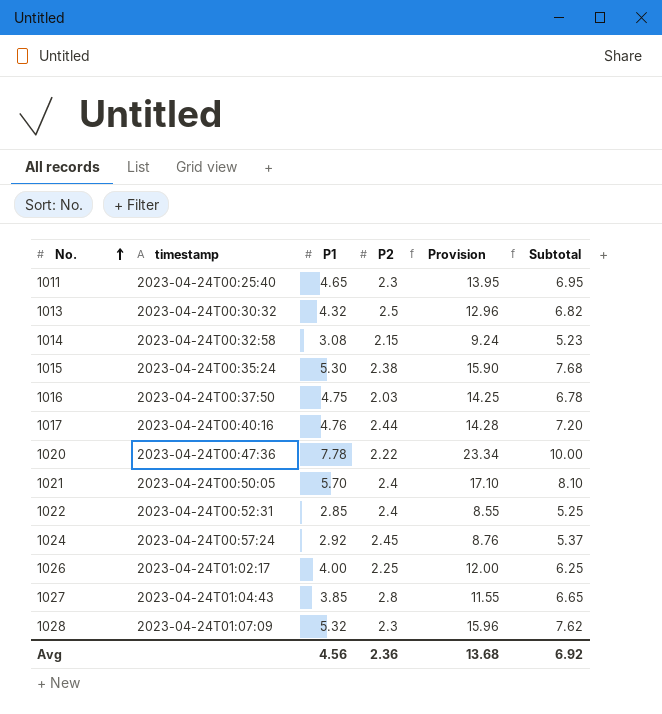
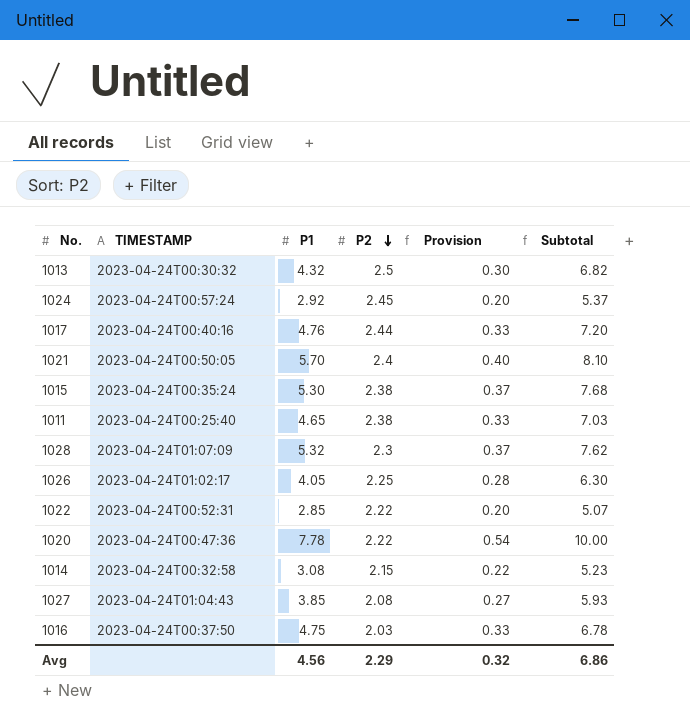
row order: No. ascending -> P2 descending
column name: timestamp -> TIMESTAMP
column Provision | formula: [P1] * 3 -> [P1] * 0.07
1011 | P2: 2.3 -> 2.38
1011 | Subtotal: 6.95 -> 7.03
1026 | P1: 4.00 -> 4.05
1026 | Subtotal: 6.25 -> 6.30
1022 | P2: 2.4 -> 2.22
1022 | Subtotal: 5.25 -> 5.07
1027 | P2: 2.8 -> 2.08
1027 | Subtotal: 6.65 -> 5.93
Avg | P2: 2.36 -> 2.29
Avg | Provision: 13.68 -> 0.32
Avg | Subtotal: 6.92 -> 6.86

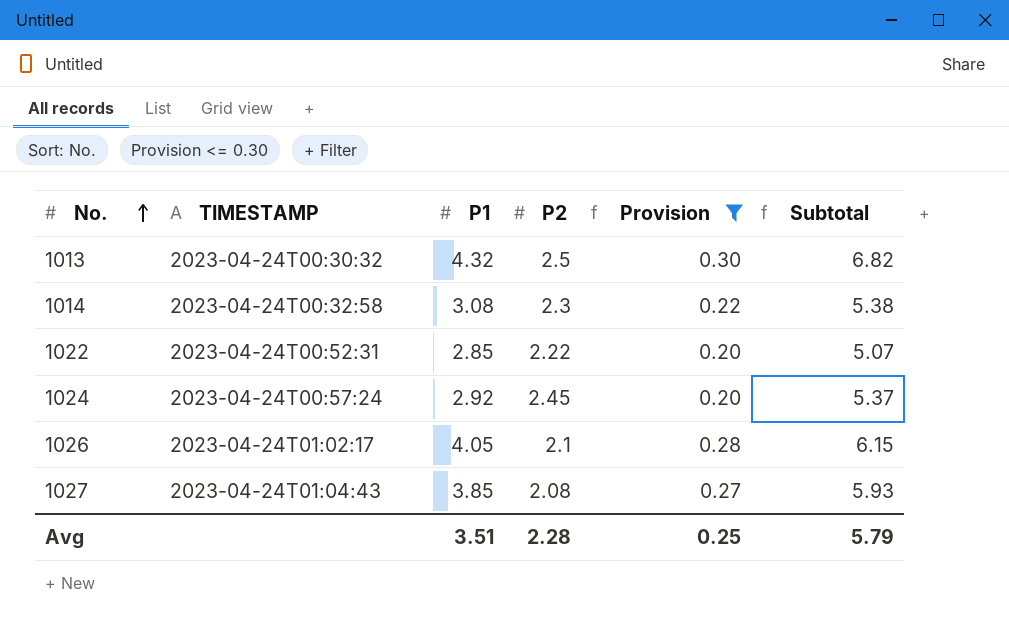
filter: none -> Provision <= 0.30
row order: P2 descending -> No. ascending
1014 | P2: 2.15 -> 2.3
1014 | Subtotal: 5.23 -> 5.38
1026 | P2: 2.25 -> 2.1
1026 | Subtotal: 6.30 -> 6.15
Avg | P1: 4.56 -> 3.51
Avg | P2: 2.29 -> 2.28
Avg | Provision: 0.32 -> 0.25
Avg | Subtotal: 6.86 -> 5.79

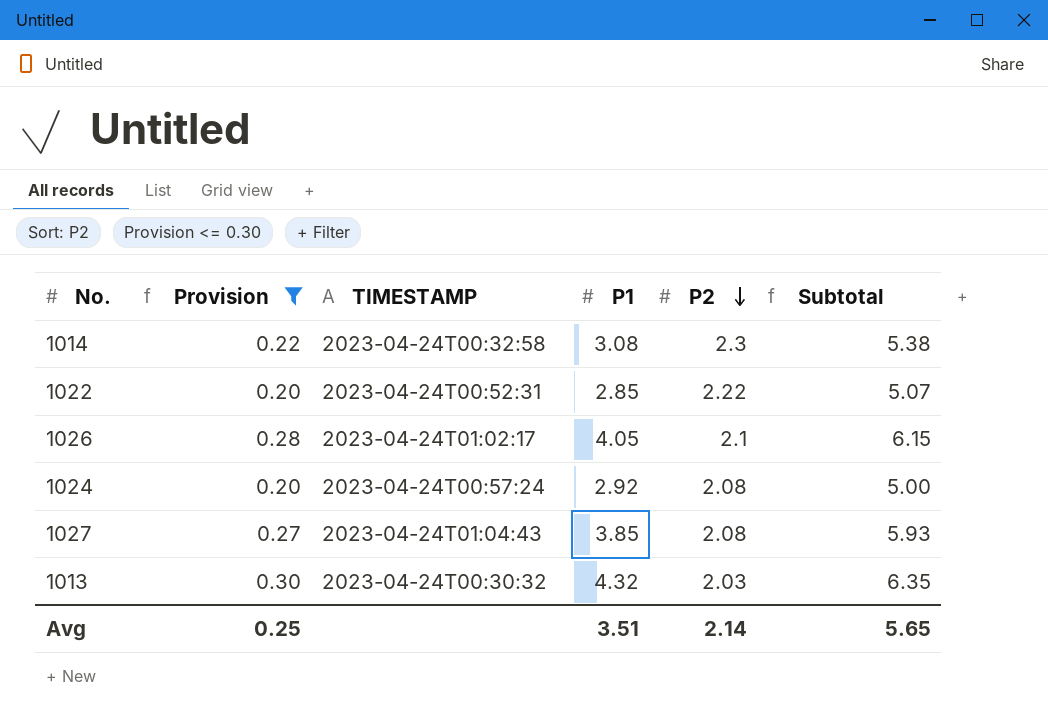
row order: No. ascending -> P2 descending
column Provision | position: 5 -> 2
1024 | P2: 2.45 -> 2.08
1024 | Subtotal: 5.37 -> 5.00
1013 | P2: 2.5 -> 2.03
1013 | Subtotal: 6.82 -> 6.35
Avg | P2: 2.28 -> 2.14
Avg | Subtotal: 5.79 -> 5.65

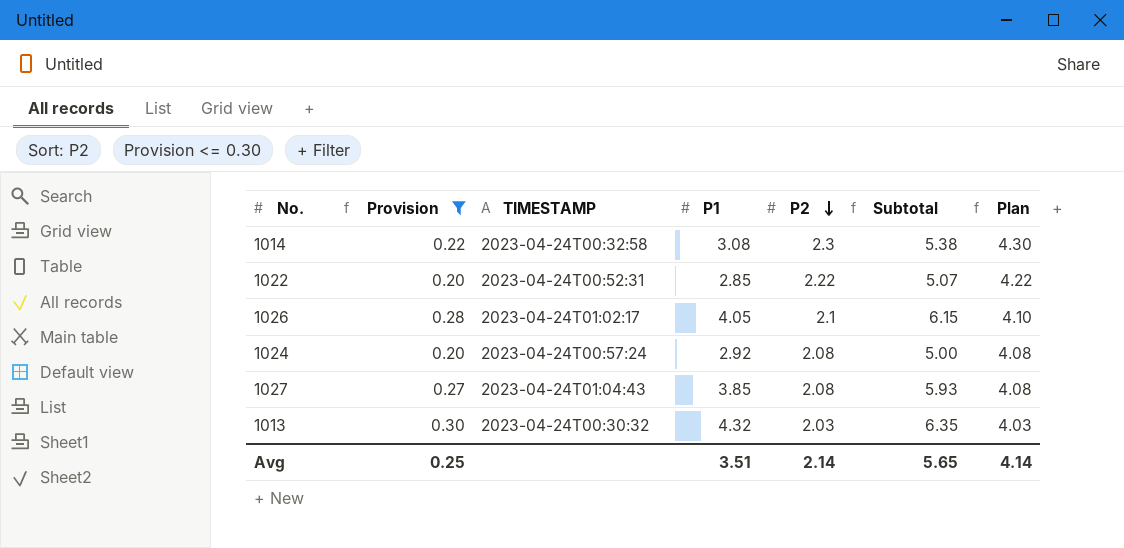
column Plan | formula: none -> [P2] + 2

